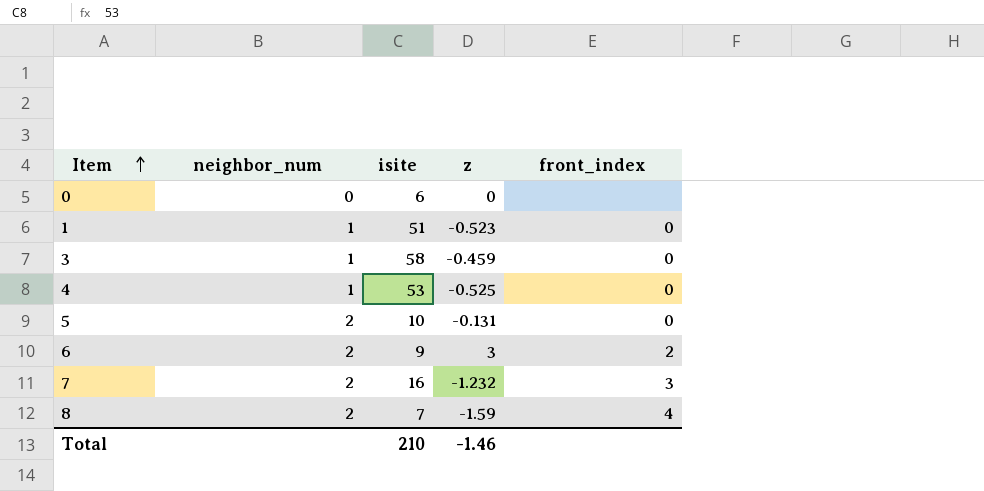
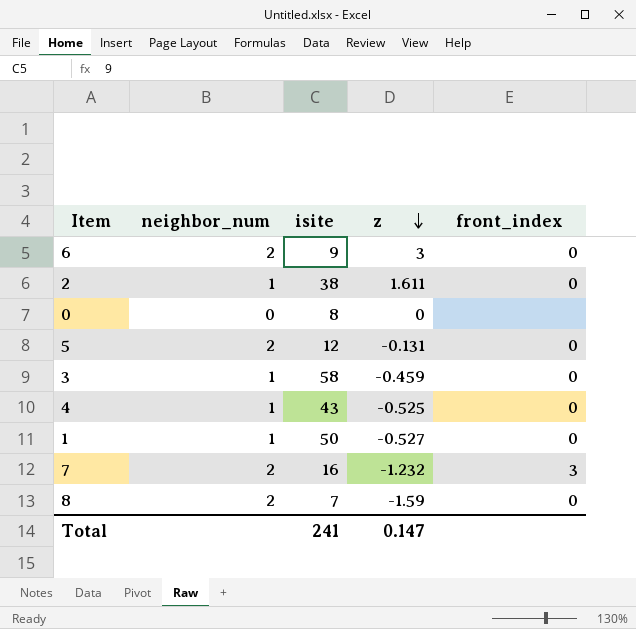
row order: Item ascending -> z descending
6 | front_index: 2 -> 0
row 2: none -> 1 | 38 | 1.611 | 0
0 | isite: 6 -> 8
5 | isite: 10 -> 12
4 | isite: 53 -> 43
1 | isite: 51 -> 50
1 | z: -0.523 -> -0.527
8 | front_index: 4 -> 0
Total | isite: 210 -> 241
Total | z: -1.46 -> 0.147

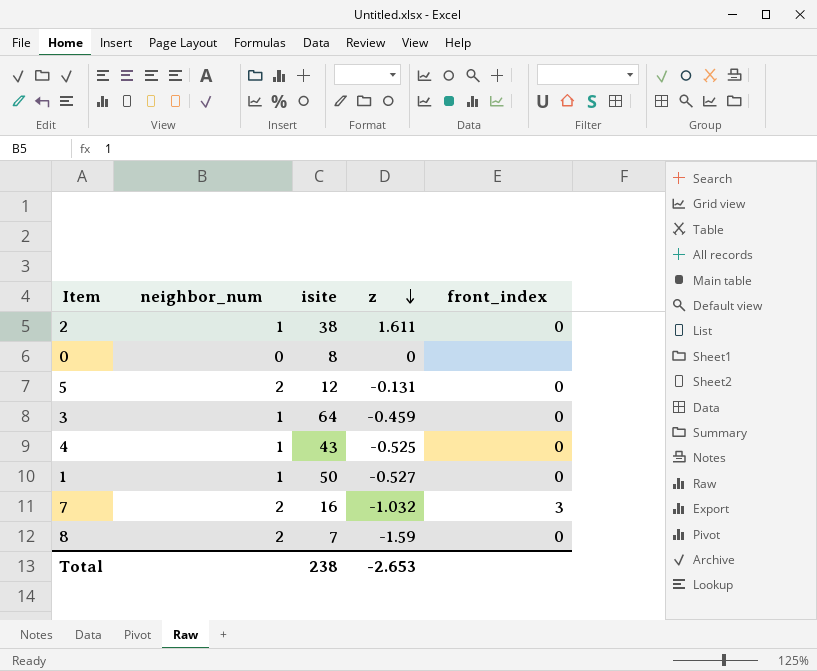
row 6: 2 | 9 | 3 | 0 -> none
3 | isite: 58 -> 64
7 | z: -1.232 -> -1.032
Total | isite: 241 -> 238
Total | z: 0.147 -> -2.653

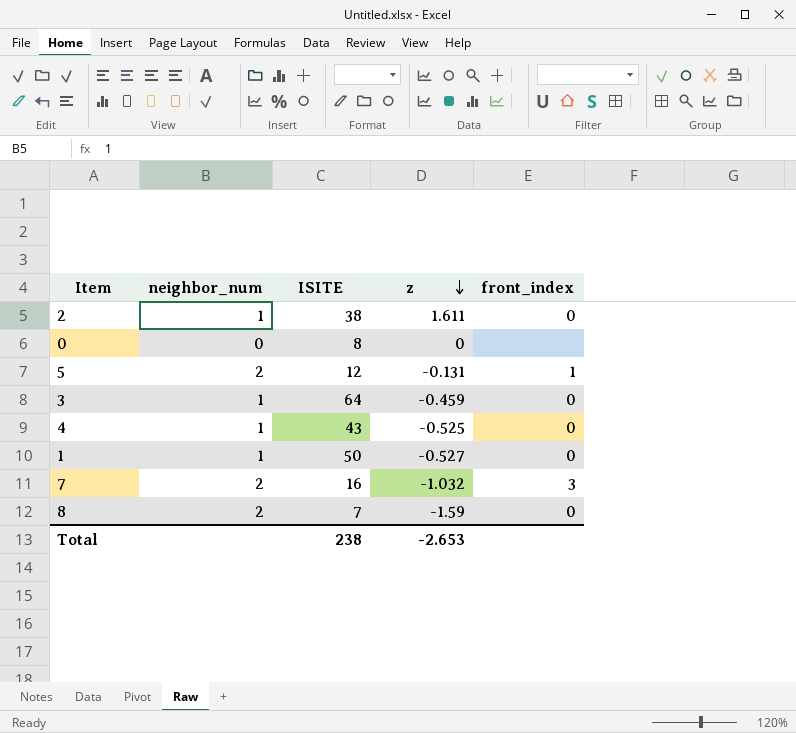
column name: isite -> ISITE
5 | front_index: 0 -> 1

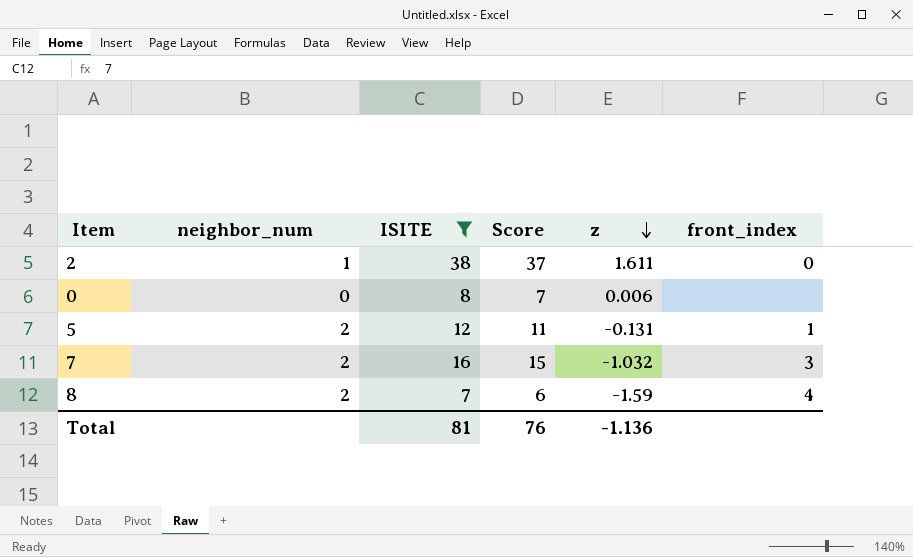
filter: none -> ISITE <= 38
column Score | formula: none -> [ISITE] - 1
0 | z: 0 -> 0.006
8 | front_index: 0 -> 4
Total | ISITE: 238 -> 81
Total | z: -2.653 -> -1.136

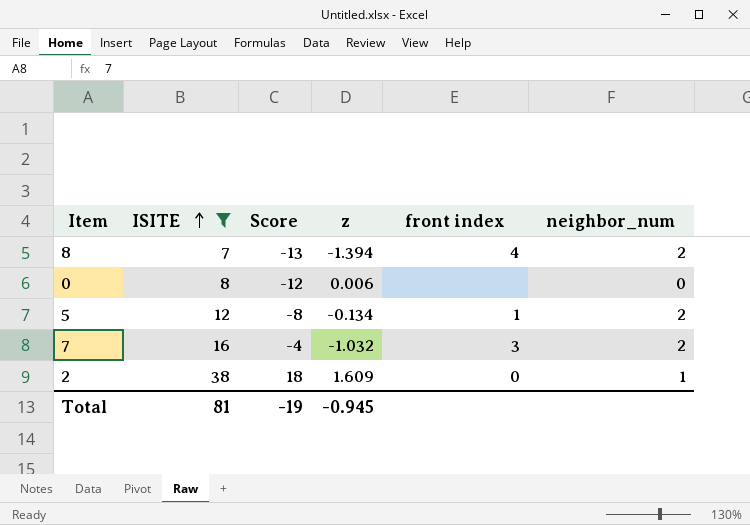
row order: z descending -> ISITE ascending
column Score | formula: [ISITE] - 1 -> [ISITE] - 20
column name: front_index -> front index
column neighbor_num | position: 2 -> 6
8 | z: -1.59 -> -1.394
5 | z: -0.131 -> -0.134
2 | z: 1.611 -> 1.609
Total | Score: 76 -> -19
Total | z: -1.136 -> -0.945

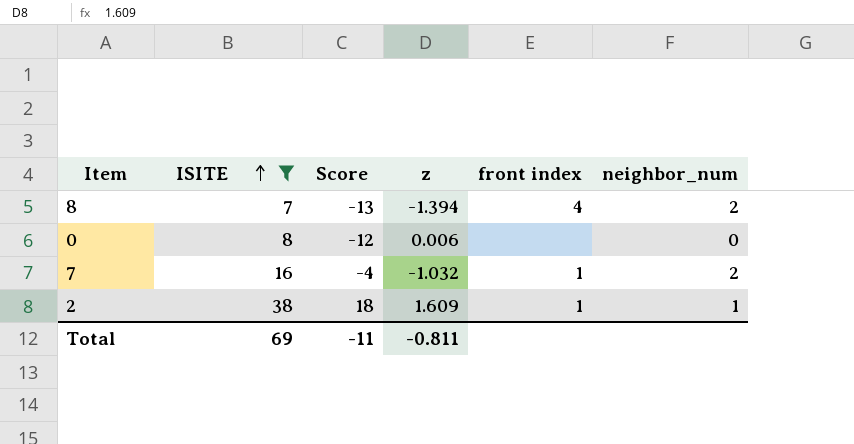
row 5: 12 | -8 | -0.134 | 1 | 2 -> none
7 | front index: 3 -> 1
2 | front index: 0 -> 1
Total | ISITE: 81 -> 69
Total | Score: -19 -> -11
Total | z: -0.945 -> -0.811

